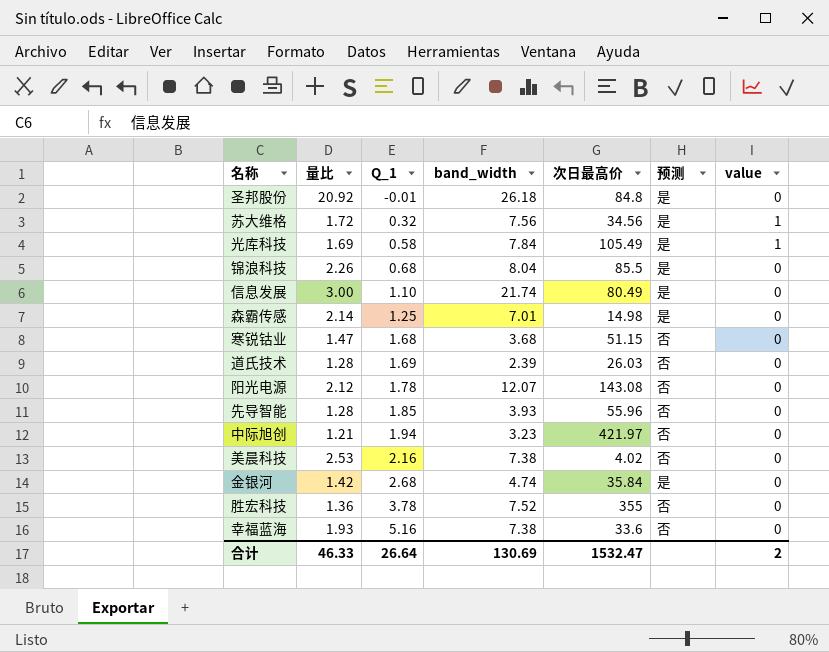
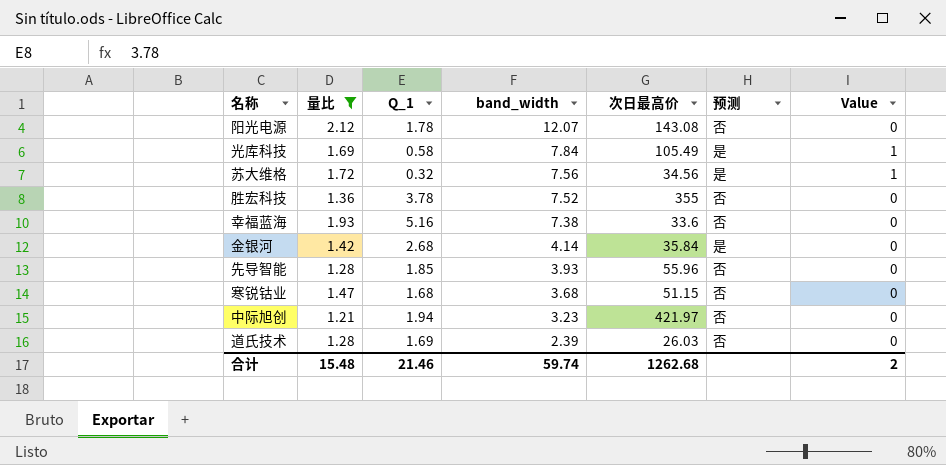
filter: none -> 量比 <= 2.12
row order: Q_1 ascending -> band_width descending
column name: value -> Value
金银河 | band_width: 4.74 -> 4.14
合计 | 量比: 46.33 -> 15.48
合计 | Q_1: 26.64 -> 21.46
合计 | band_width: 130.69 -> 59.74
合计 | 次日最高价: 1532.47 -> 1262.68

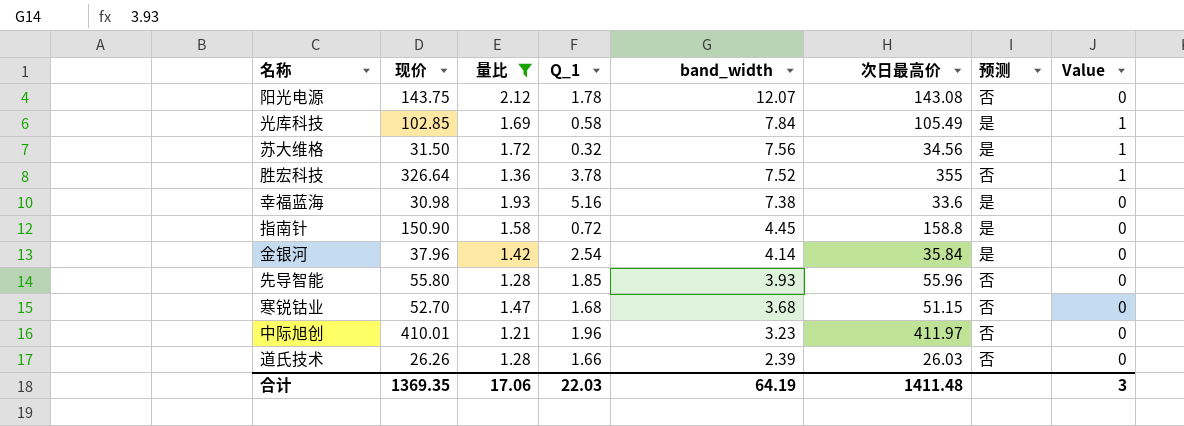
column 现价 | position: none -> 2
胜宏科技 | Value: 0 -> 1
幸福蓝海 | 预测: 否 -> 是
row 指南针: none -> 150.90 | 1.58 | 0.72 | 4.45 | 158.8 | 是 | 0
金银河 | Q_1: 2.68 -> 2.54
中际旭创 | Q_1: 1.94 -> 1.96
中际旭创 | 次日最高价: 421.97 -> 411.97
道氏技术 | Q_1: 1.69 -> 1.66
合计 | 量比: 15.48 -> 17.06
合计 | Q_1: 21.46 -> 22.03
合计 | band_width: 59.74 -> 64.19
合计 | 次日最高价: 1262.68 -> 1411.48
合计 | Value: 2 -> 3

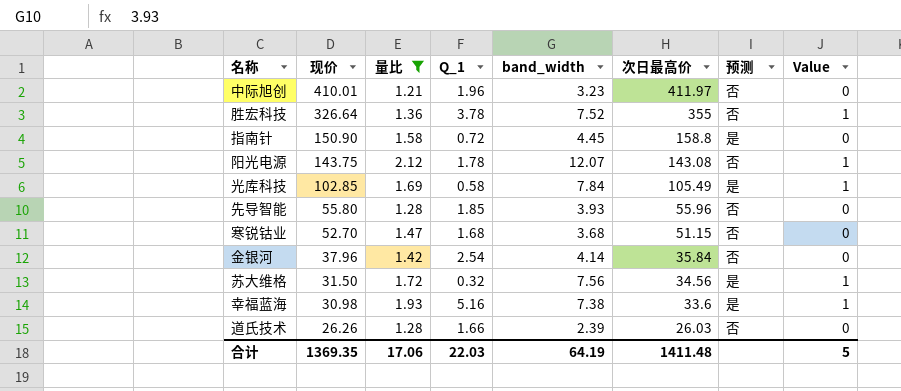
row order: band_width descending -> 现价 descending
阳光电源 | Value: 0 -> 1
金银河 | 预测: 是 -> 否
幸福蓝海 | Value: 0 -> 1
合计 | Value: 3 -> 5

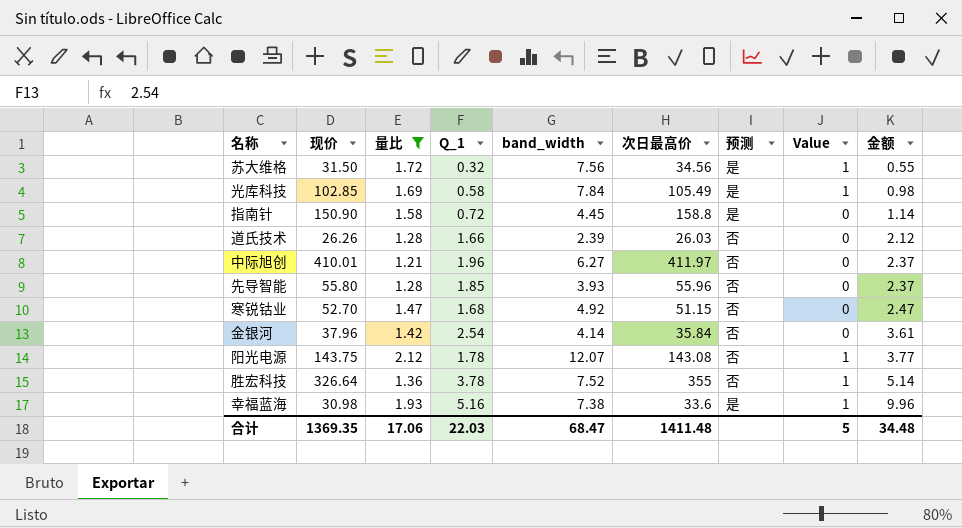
row order: 现价 descending -> 金额 ascending
column 金额 | formula: none -> [量比] * [Q_1]
中际旭创 | band_width: 3.23 -> 6.27
寒锐钴业 | band_width: 3.68 -> 4.92
合计 | band_width: 64.19 -> 68.47

